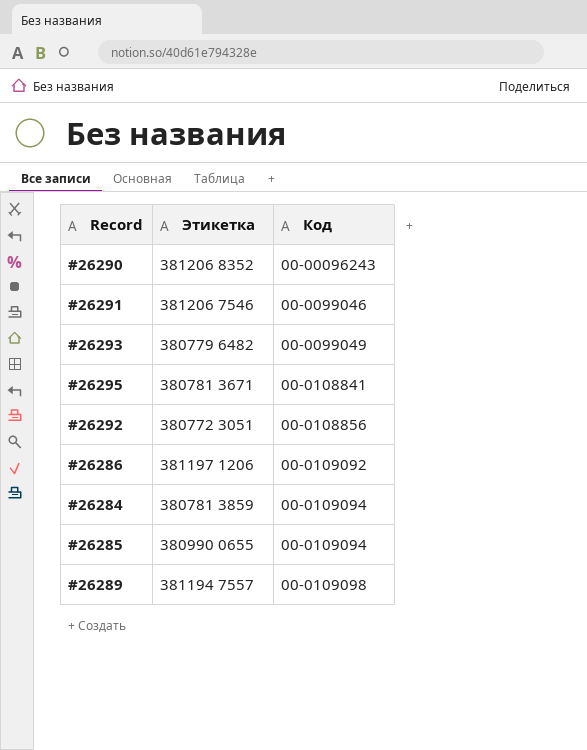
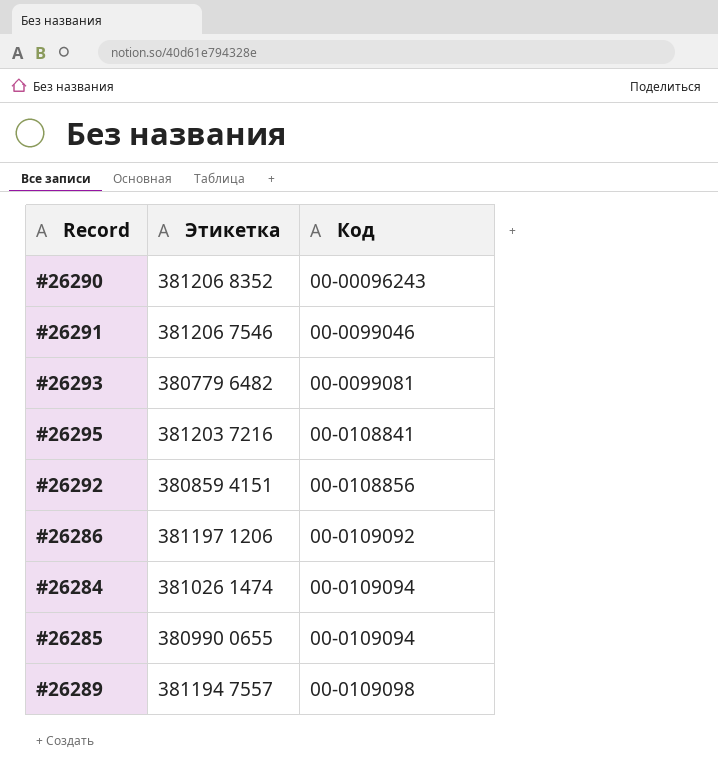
#26293 | Код: 00-0099049 -> 00-0099081
#26295 | Этикетка: 380781 3671 -> 381203 7216
#26292 | Этикетка: 380772 3051 -> 380859 4151
#26284 | Этикетка: 380781 3859 -> 381026 1474

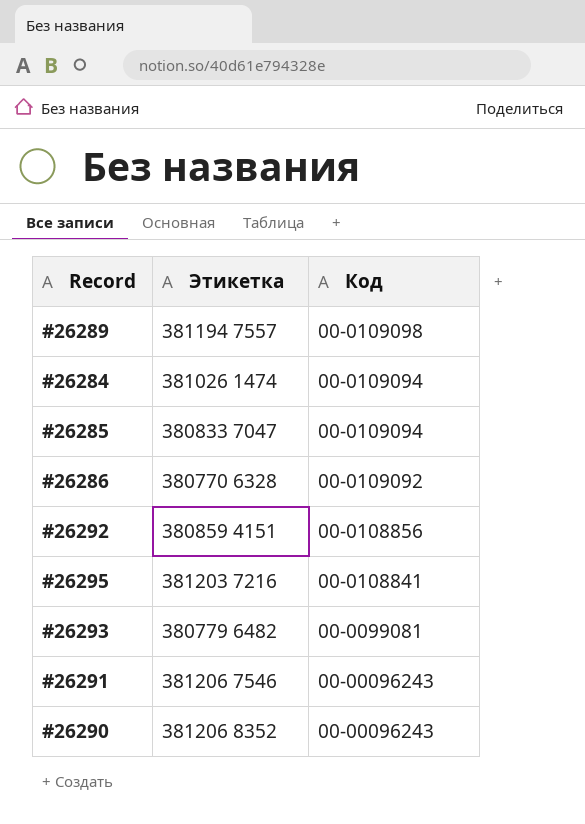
row order: Код ascending -> Код descending
#26285 | Этикетка: 380990 0655 -> 380833 7047
#26286 | Этикетка: 381197 1206 -> 380770 6328
#26291 | Код: 00-0099046 -> 00-00096243

